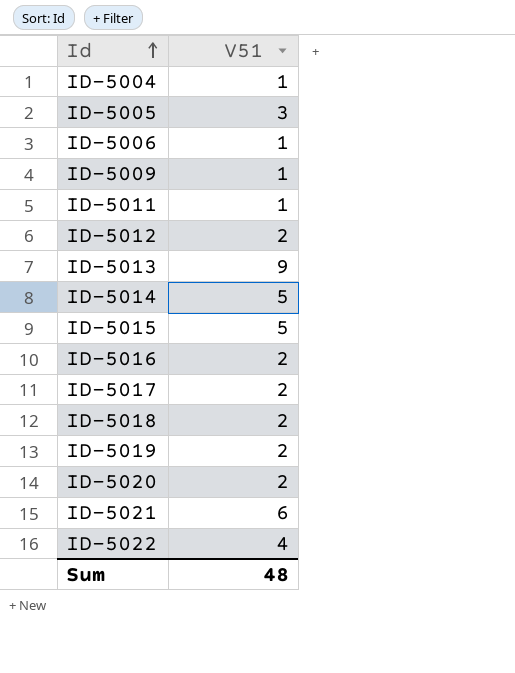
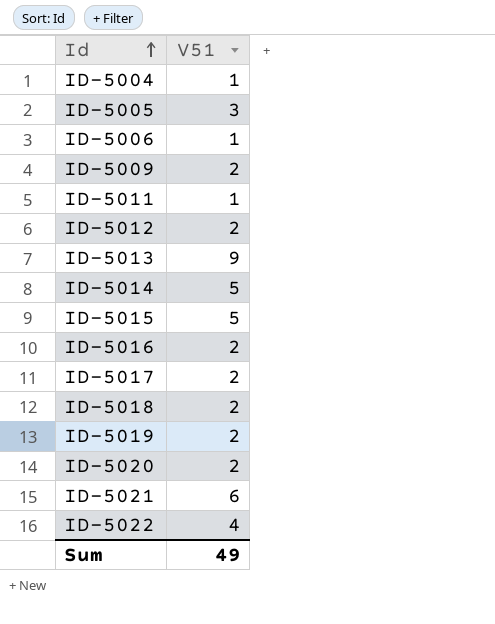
ID-5009 | V51: 1 -> 2
Sum | V51: 48 -> 49

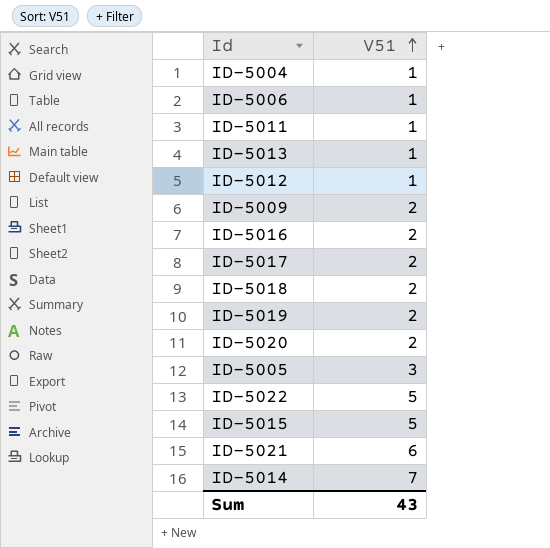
row order: Id ascending -> V51 ascending
ID-5013 | V51: 9 -> 1
ID-5012 | V51: 2 -> 1
ID-5022 | V51: 4 -> 5
ID-5014 | V51: 5 -> 7
Sum | V51: 49 -> 43

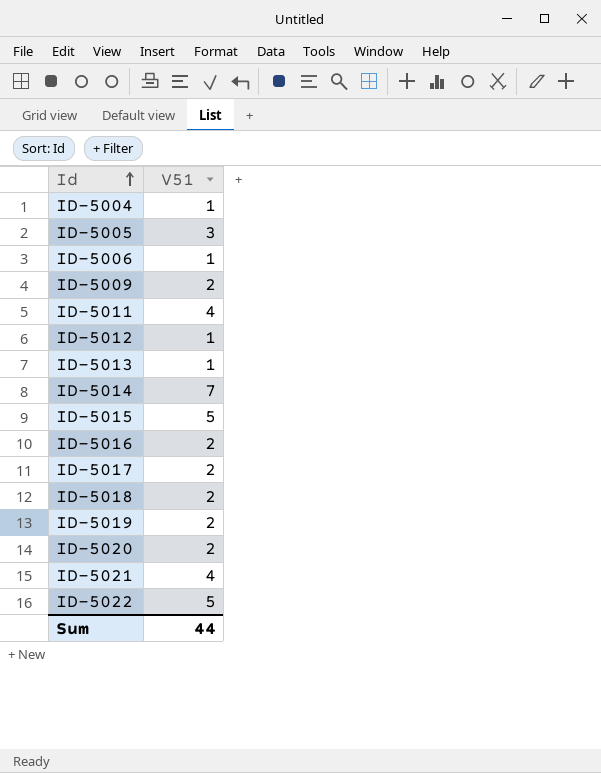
row order: V51 ascending -> Id ascending
ID-5011 | V51: 1 -> 4
ID-5021 | V51: 6 -> 4
Sum | V51: 43 -> 44

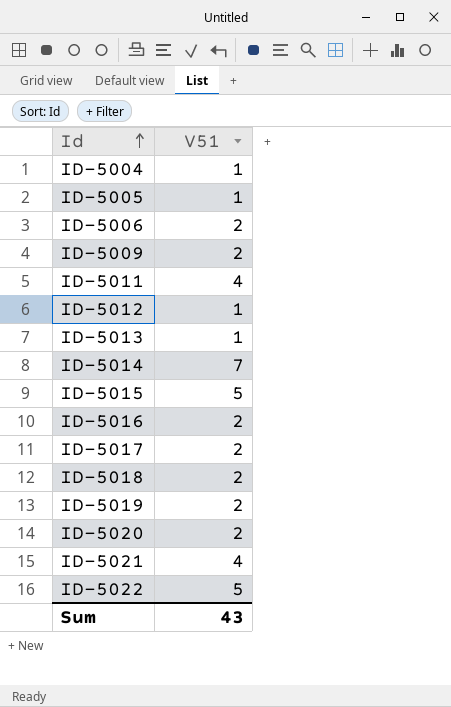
ID-5005 | V51: 3 -> 1
ID-5006 | V51: 1 -> 2
Sum | V51: 44 -> 43

